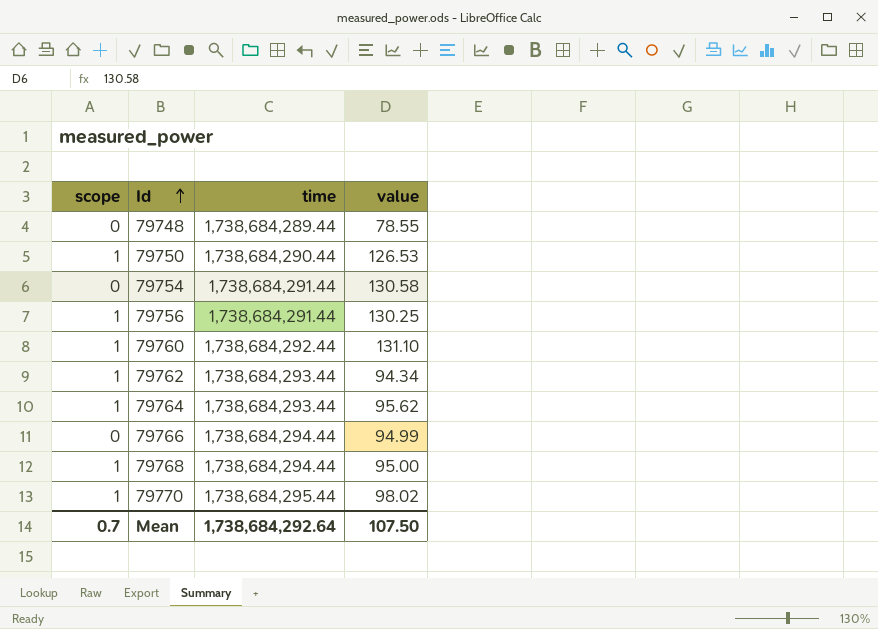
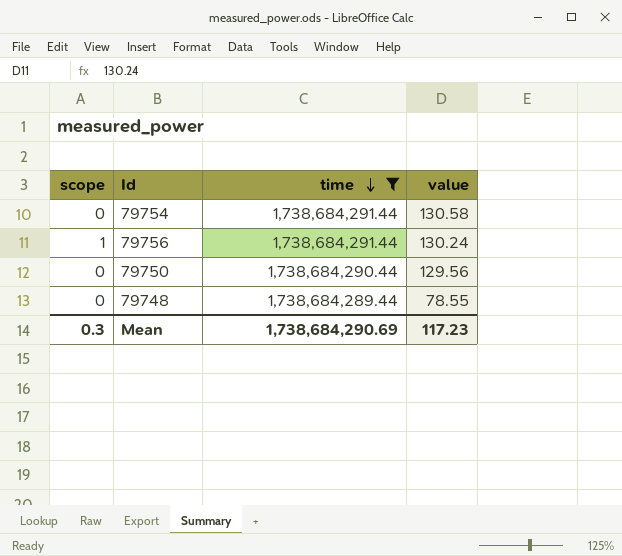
filter: none -> time <= 1,738,684,291.44
row order: Id ascending -> time descending
79756 | value: 130.25 -> 130.24
79750 | scope: 1 -> 0
79750 | value: 126.53 -> 129.56
Mean | scope: 0.7 -> 0.3
Mean | time: 1,738,684,292.64 -> 1,738,684,290.69
Mean | value: 107.50 -> 117.23

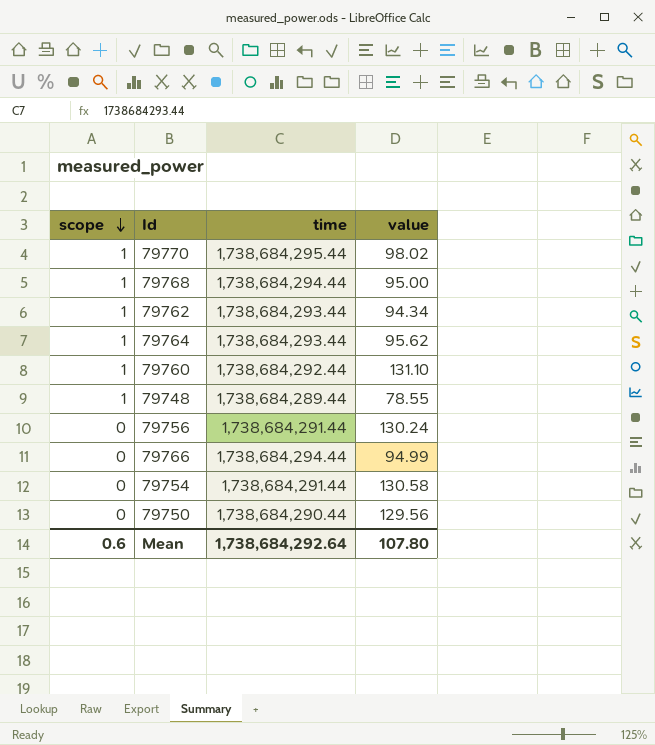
filter: time <= 1,738,684,291.44 -> none
row order: time descending -> scope descending
79748 | scope: 0 -> 1
79756 | scope: 1 -> 0
Mean | scope: 0.3 -> 0.6
Mean | time: 1,738,684,290.69 -> 1,738,684,292.64
Mean | value: 117.23 -> 107.80

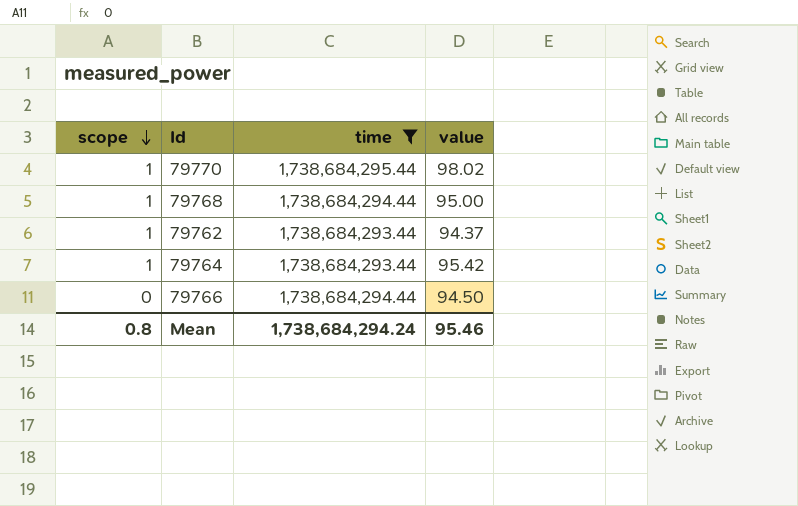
filter: none -> time >= 1,738,684,293.44
79762 | value: 94.34 -> 94.37
79764 | value: 95.62 -> 95.42
79766 | value: 94.99 -> 94.50
Mean | scope: 0.6 -> 0.8
Mean | time: 1,738,684,292.64 -> 1,738,684,294.24
Mean | value: 107.80 -> 95.46

